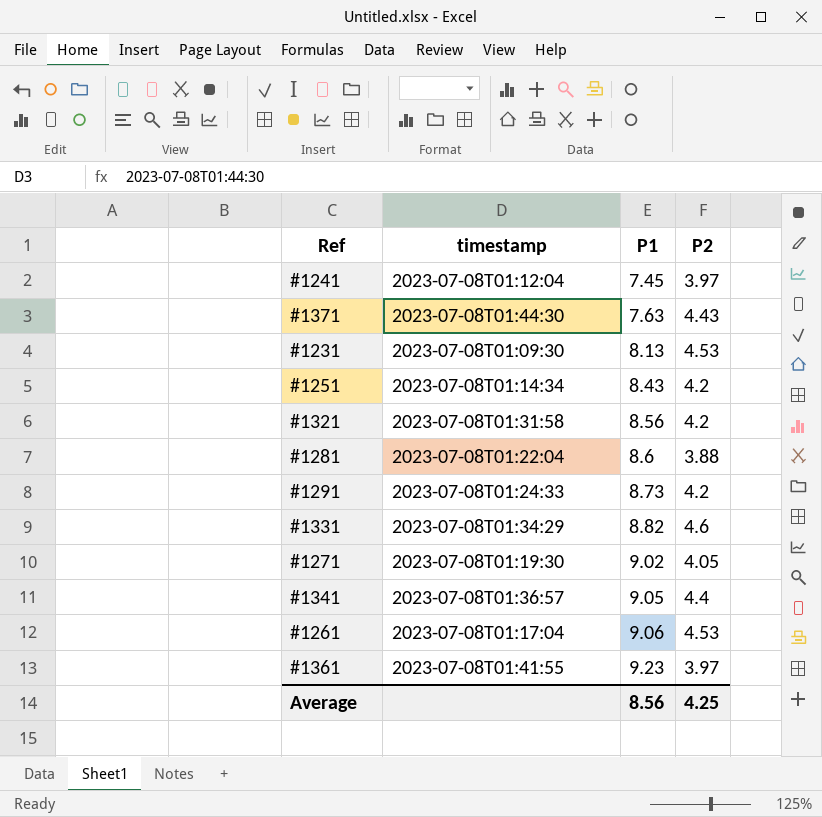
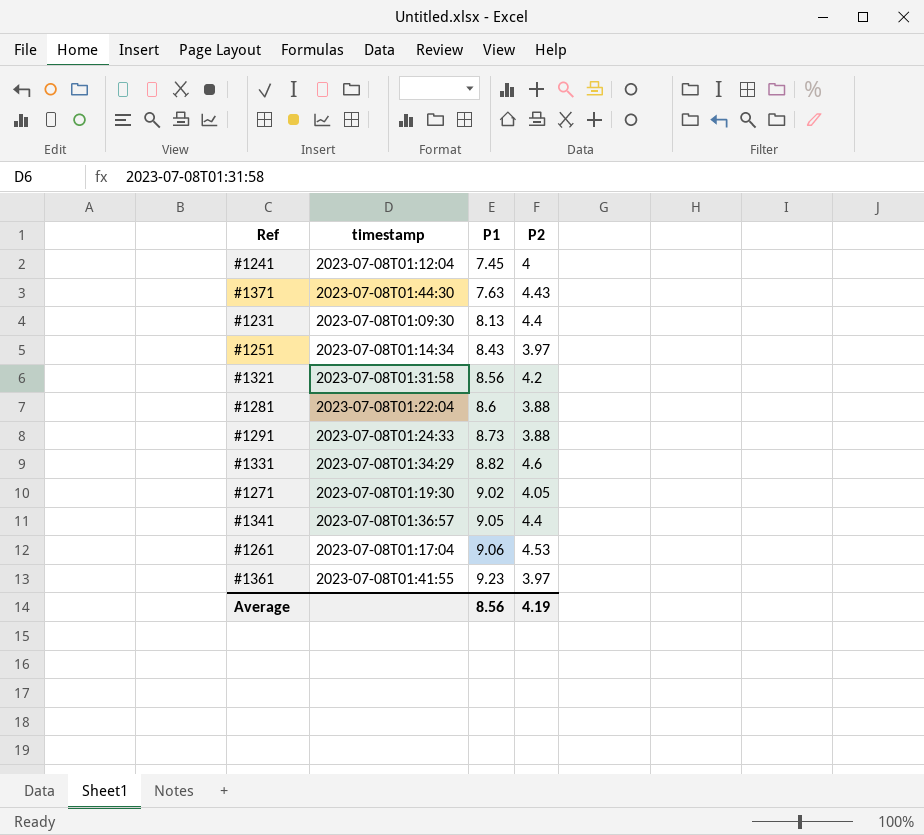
#1241 | P2: 3.97 -> 4
#1231 | P2: 4.53 -> 4.4
#1251 | P2: 4.2 -> 3.97
#1291 | P2: 4.2 -> 3.88
Average | P2: 4.25 -> 4.19

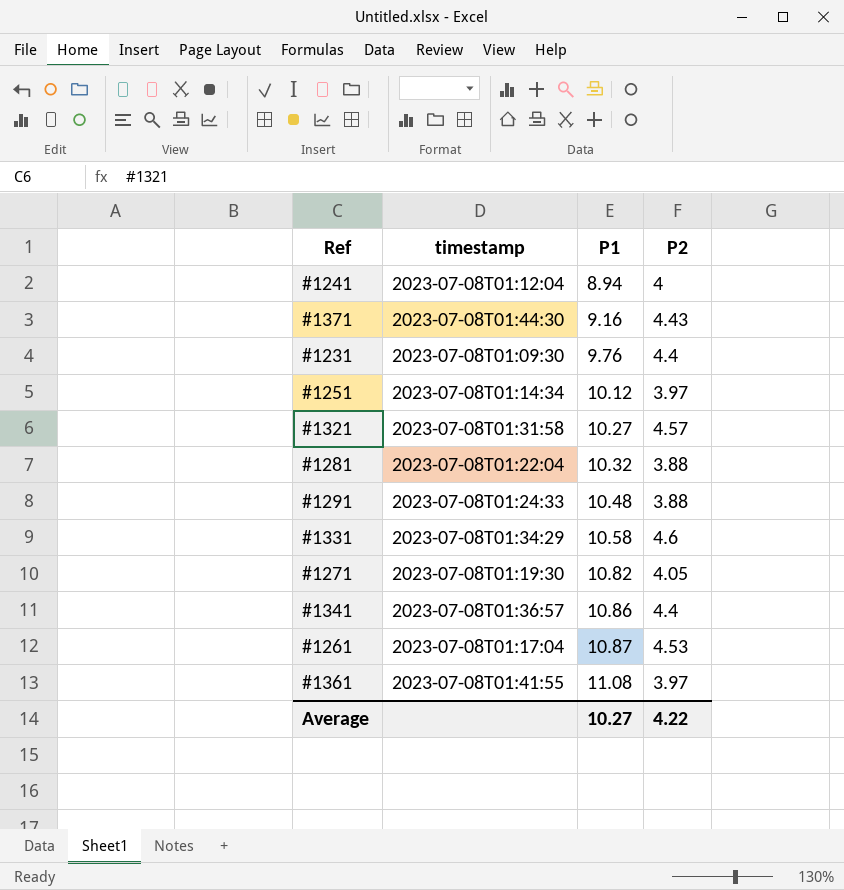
#1241 | P1: 7.45 -> 8.94
#1371 | P1: 7.63 -> 9.16
#1231 | P1: 8.13 -> 9.76
#1251 | P1: 8.43 -> 10.12
#1321 | P1: 8.56 -> 10.27
#1321 | P2: 4.2 -> 4.57
#1281 | P1: 8.6 -> 10.32
#1291 | P1: 8.73 -> 10.48
#1331 | P1: 8.82 -> 10.58
#1271 | P1: 9.02 -> 10.82
#1341 | P1: 9.05 -> 10.86
#1261 | P1: 9.06 -> 10.87
#1361 | P1: 9.23 -> 11.08
Average | P1: 8.56 -> 10.27
Average | P2: 4.19 -> 4.22

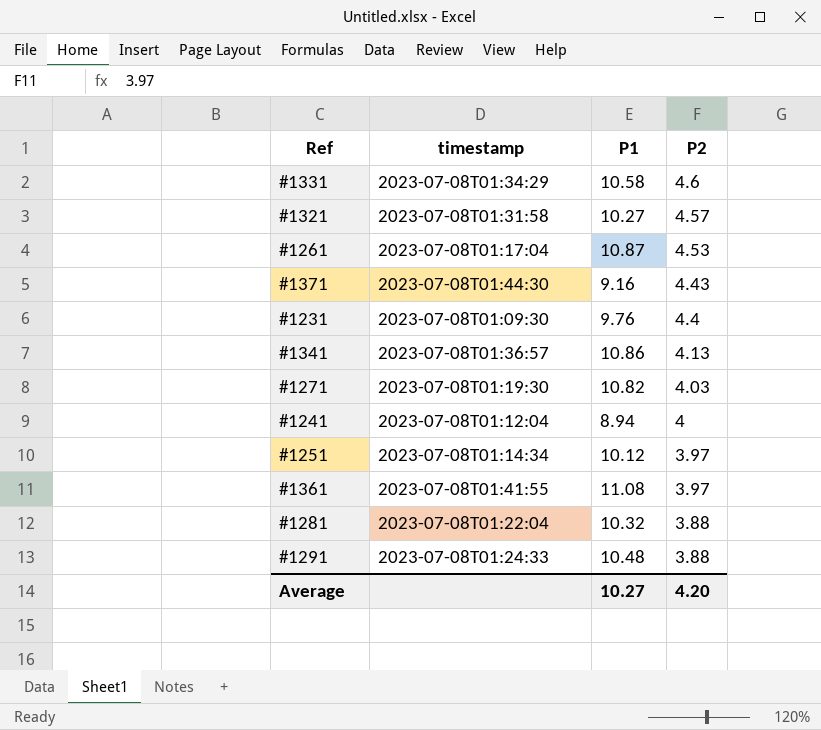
row order: P1 ascending -> P2 descending
#1341 | P2: 4.4 -> 4.13
#1271 | P2: 4.05 -> 4.03
Average | P2: 4.22 -> 4.20

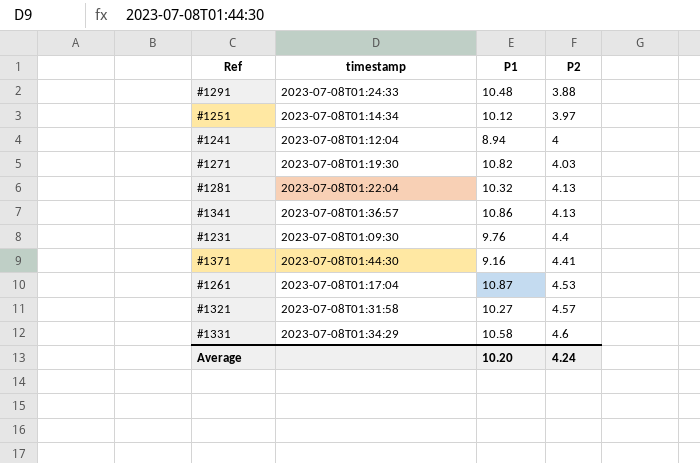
row order: P2 descending -> P2 ascending
row #1361: 2023-07-08T01:41:55 | 11.08 | 3.97 -> none
#1281 | P2: 3.88 -> 4.13
#1371 | P2: 4.43 -> 4.41
Average | P1: 10.27 -> 10.20
Average | P2: 4.20 -> 4.24

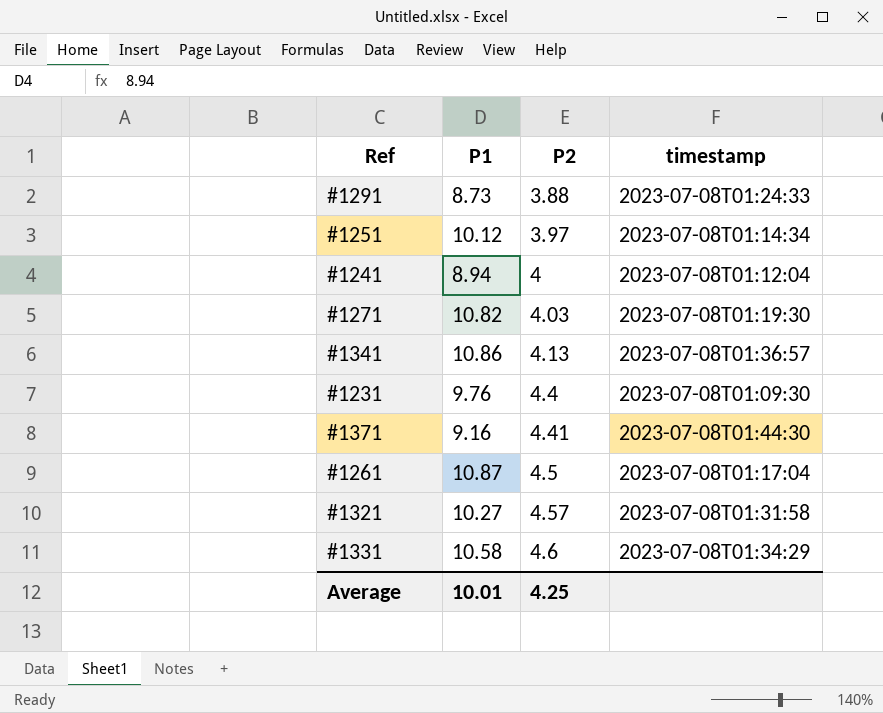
column timestamp | position: 2 -> 4
row #1281: 2023-07-08T01:22:04 | 10.32 | 4.13 -> none
#1291 | P1: 10.48 -> 8.73
#1261 | P2: 4.53 -> 4.5
Average | P1: 10.20 -> 10.01
Average | P2: 4.24 -> 4.25

